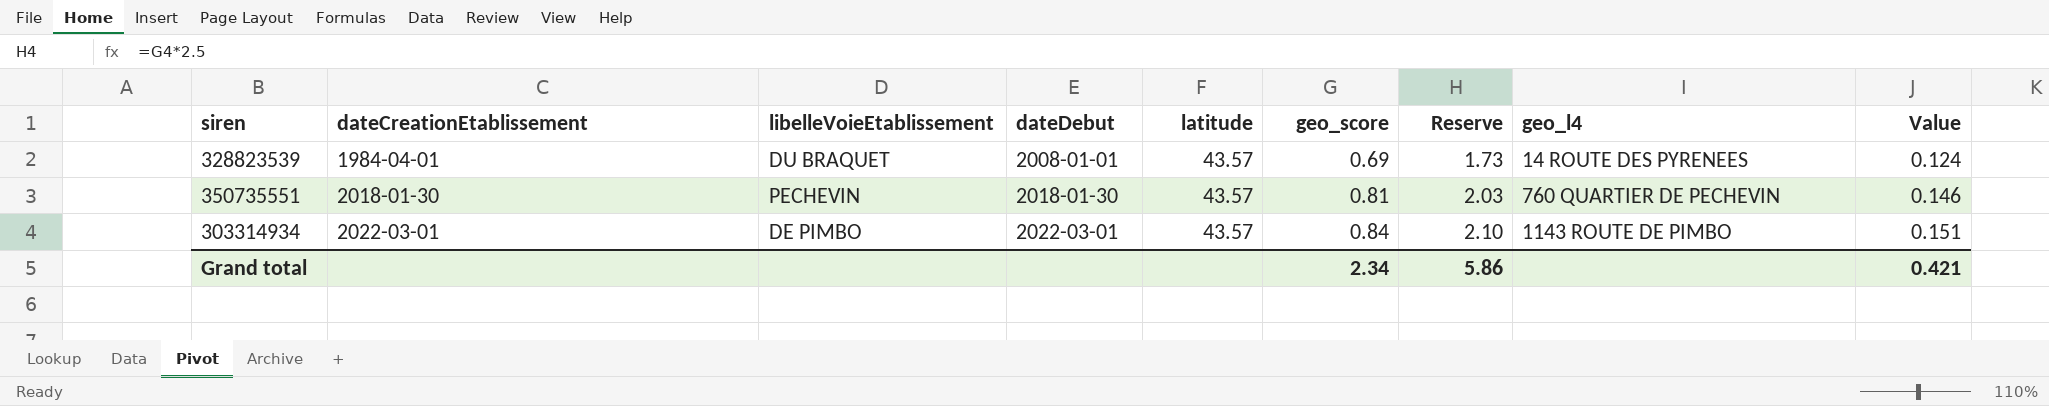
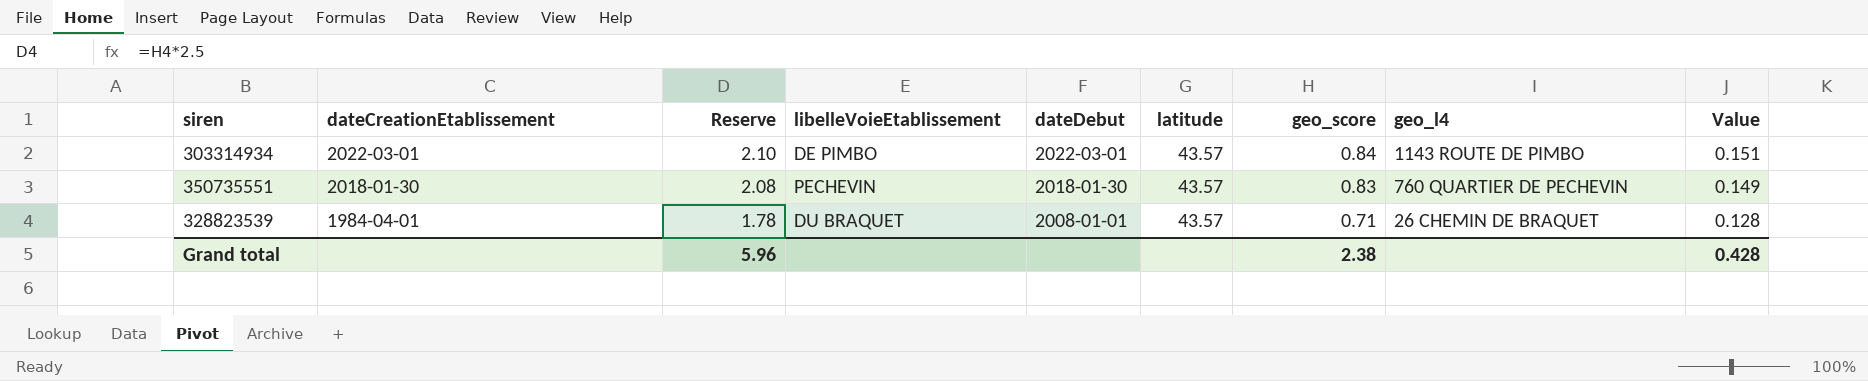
row order: dateCreationEtablissement ascending -> dateCreationEtablissement descending
column Reserve | position: 7 -> 3
350735551 | Reserve: 2.03 -> 2.08
350735551 | geo_score: 0.81 -> 0.83
350735551 | Value: 0.146 -> 0.149
328823539 | Reserve: 1.73 -> 1.78
328823539 | geo_score: 0.69 -> 0.71
328823539 | geo_l4: 14 ROUTE DES PYRENEES -> 26 CHEMIN DE BRAQUET
328823539 | Value: 0.124 -> 0.128
Grand total | Reserve: 5.86 -> 5.96
Grand total | geo_score: 2.34 -> 2.38
Grand total | Value: 0.421 -> 0.428

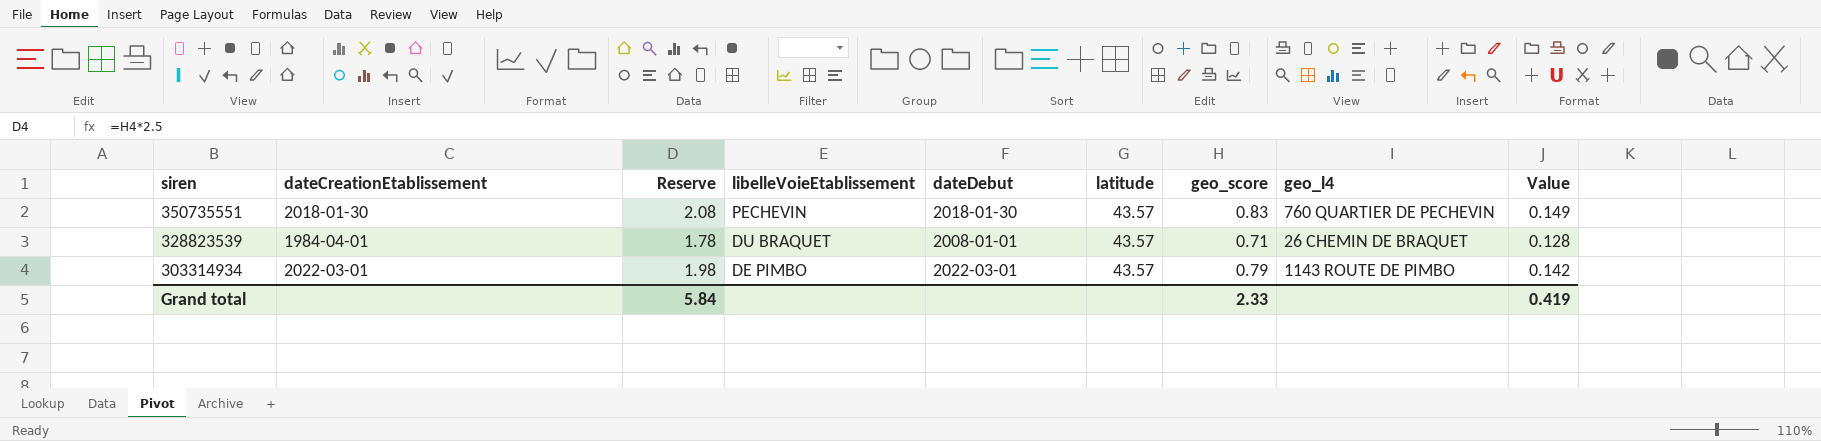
row order: dateCreationEtablissement descending -> siren descending
303314934 | Reserve: 2.10 -> 1.98
303314934 | geo_score: 0.84 -> 0.79
303314934 | Value: 0.151 -> 0.142
Grand total | Reserve: 5.96 -> 5.84
Grand total | geo_score: 2.38 -> 2.33
Grand total | Value: 0.428 -> 0.419

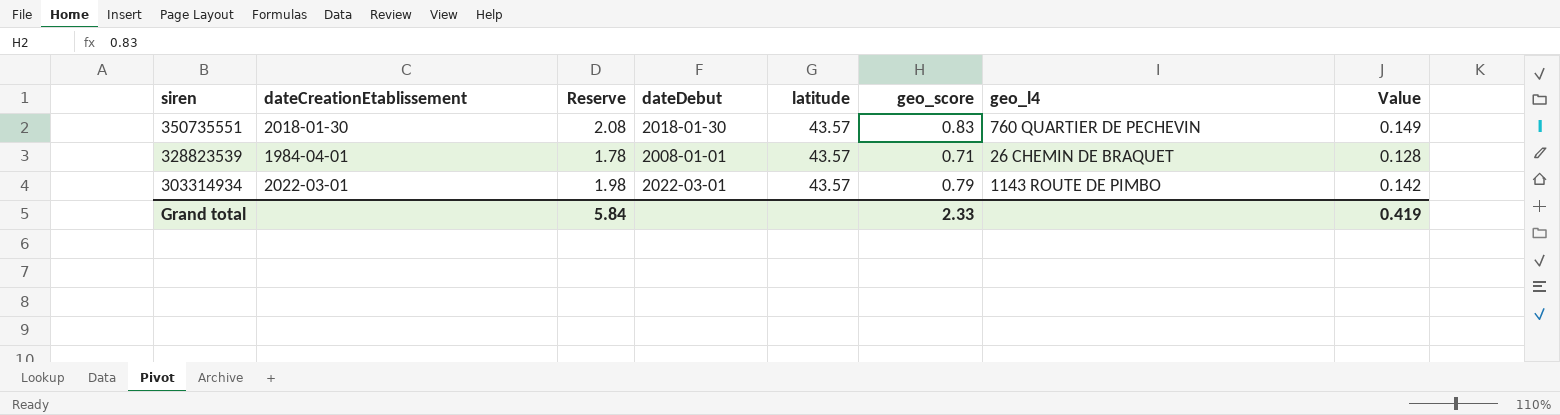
column libelleVoieEtablissement | position: 4 -> none

